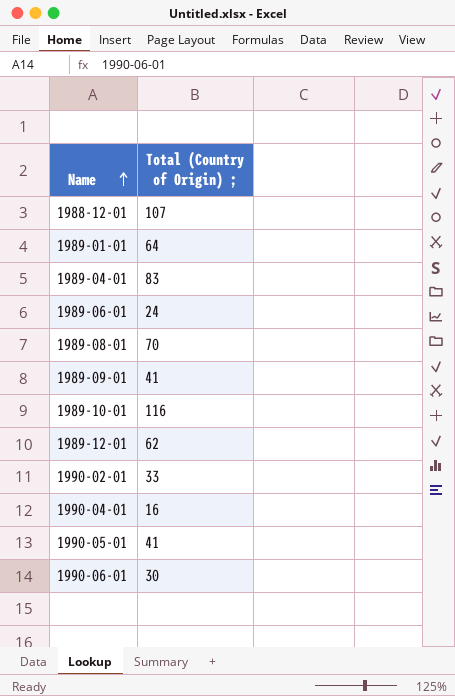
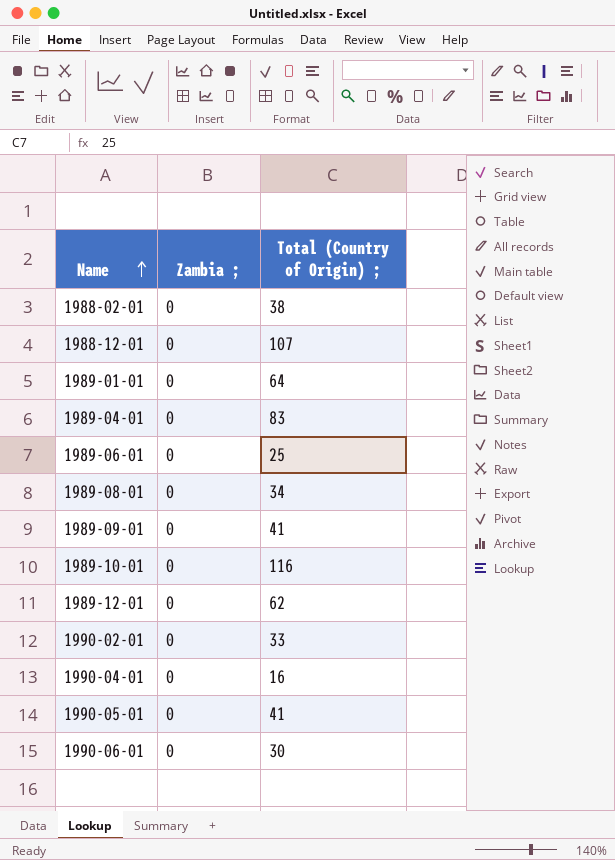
column Zambia ; | position: none -> 2
row 1988-02-01: none -> 0 | 38
1989-06-01 | Total (Country of Origin) ;: 24 -> 25
1989-08-01 | Total (Country of Origin) ;: 70 -> 34

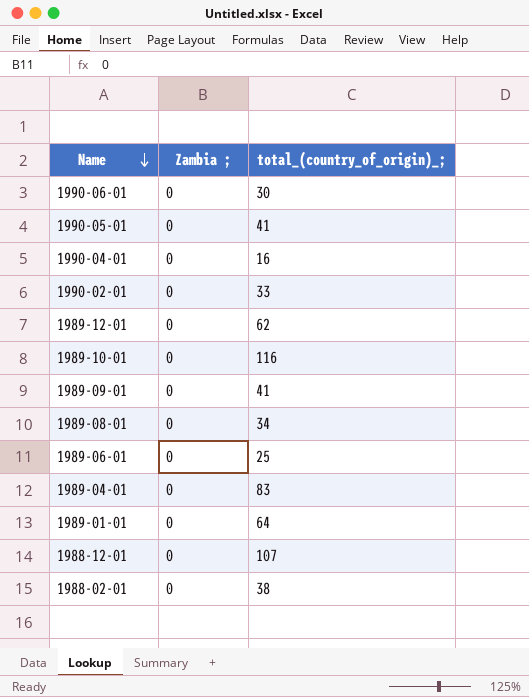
row order: Name ascending -> Name descending
column name: Total (Country of Origin) ; -> total_(country_of_origin)_;

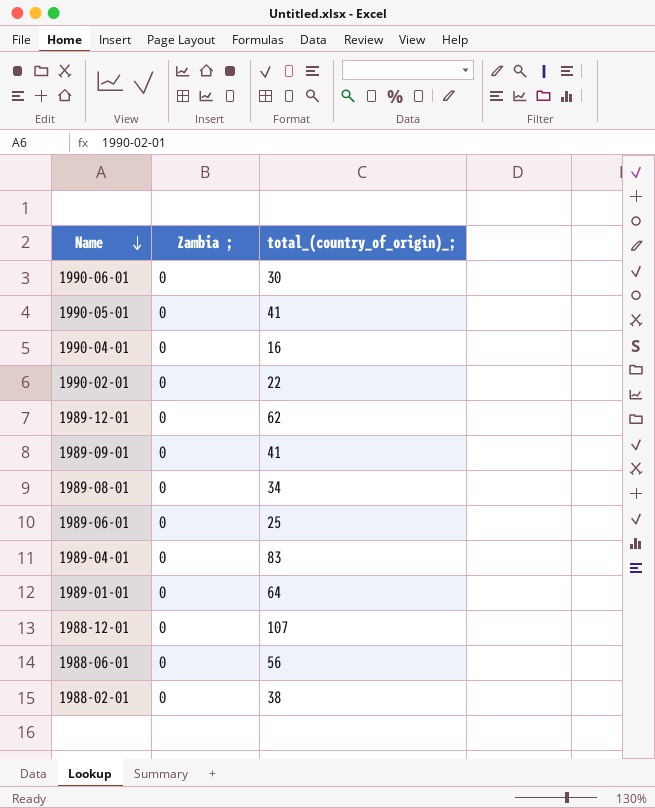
row 1989-10-01: 0 | 116 -> none
1990-02-01 | total_(country_of_origin)_;: 33 -> 22
row 1988-06-01: none -> 0 | 56

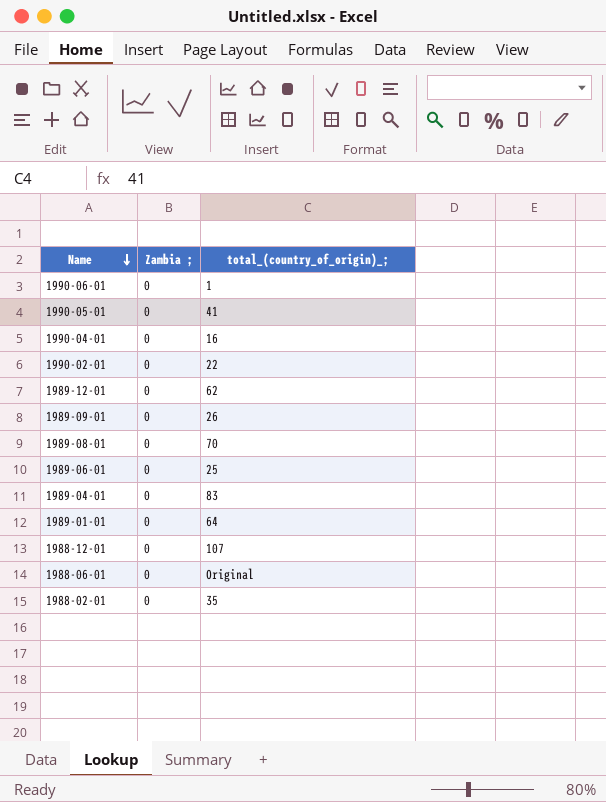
1990-06-01 | total_(country_of_origin)_;: 30 -> 1
1989-09-01 | total_(country_of_origin)_;: 41 -> 26
1989-08-01 | total_(country_of_origin)_;: 34 -> 70
1988-06-01 | total_(country_of_origin)_;: 56 -> Original
1988-02-01 | total_(country_of_origin)_;: 38 -> 35

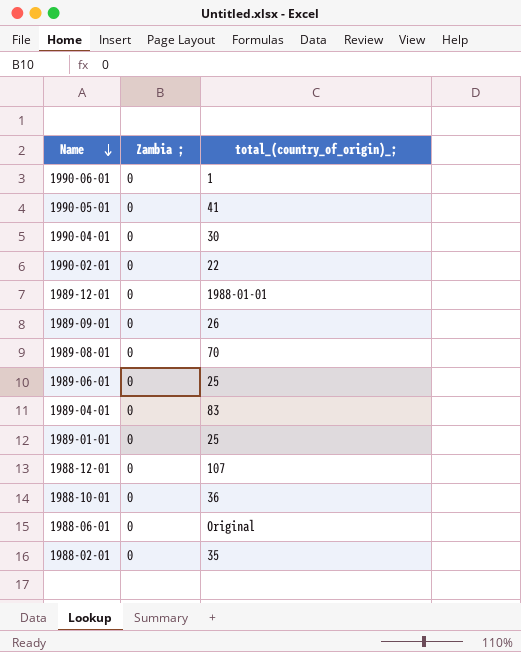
1990-04-01 | total_(country_of_origin)_;: 16 -> 30
1989-12-01 | total_(country_of_origin)_;: 62 -> 1988-01-01
1989-01-01 | total_(country_of_origin)_;: 64 -> 25
row 1988-10-01: none -> 0 | 36

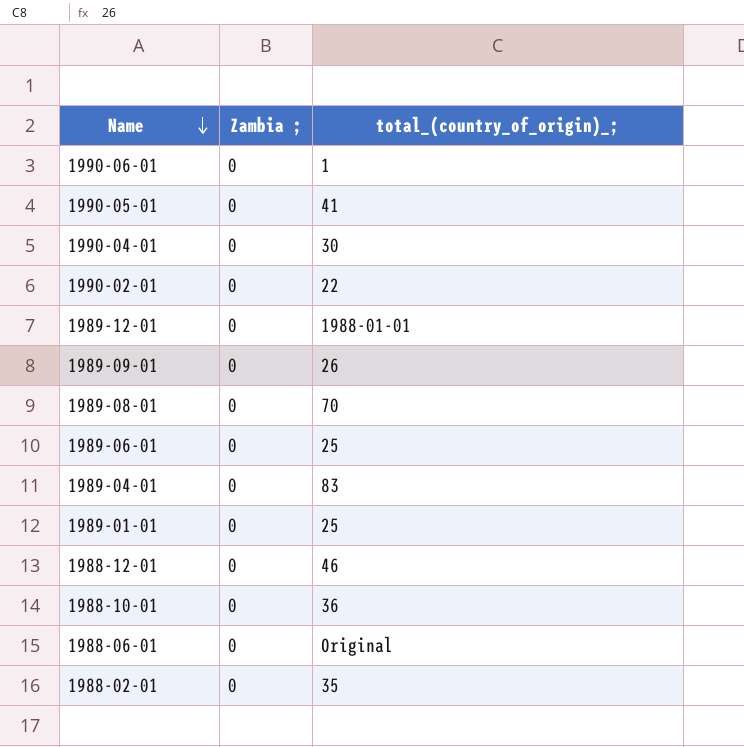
1988-12-01 | total_(country_of_origin)_;: 107 -> 46

